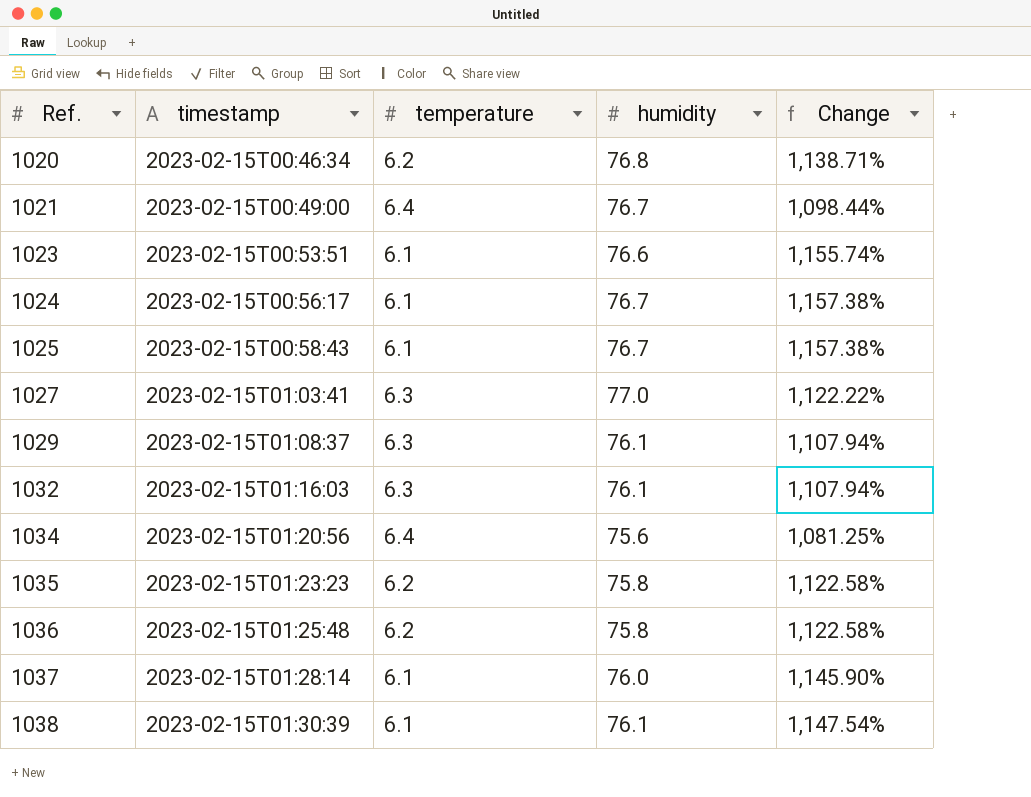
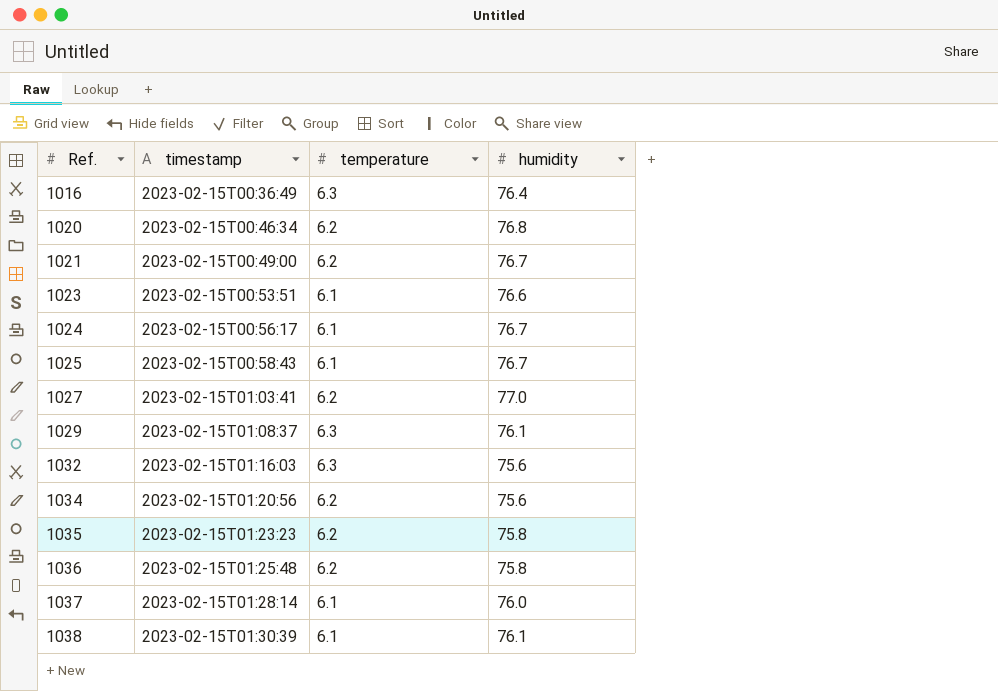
column Change | formula: ([humidity] - [temperature]) / [temperature] -> none
row 1016: none -> 2023-02-15T00:36:49 | 6.3 | 76.4
1021 | temperature: 6.4 -> 6.2
1027 | temperature: 6.3 -> 6.2
1032 | humidity: 76.1 -> 75.6
1034 | temperature: 6.4 -> 6.2

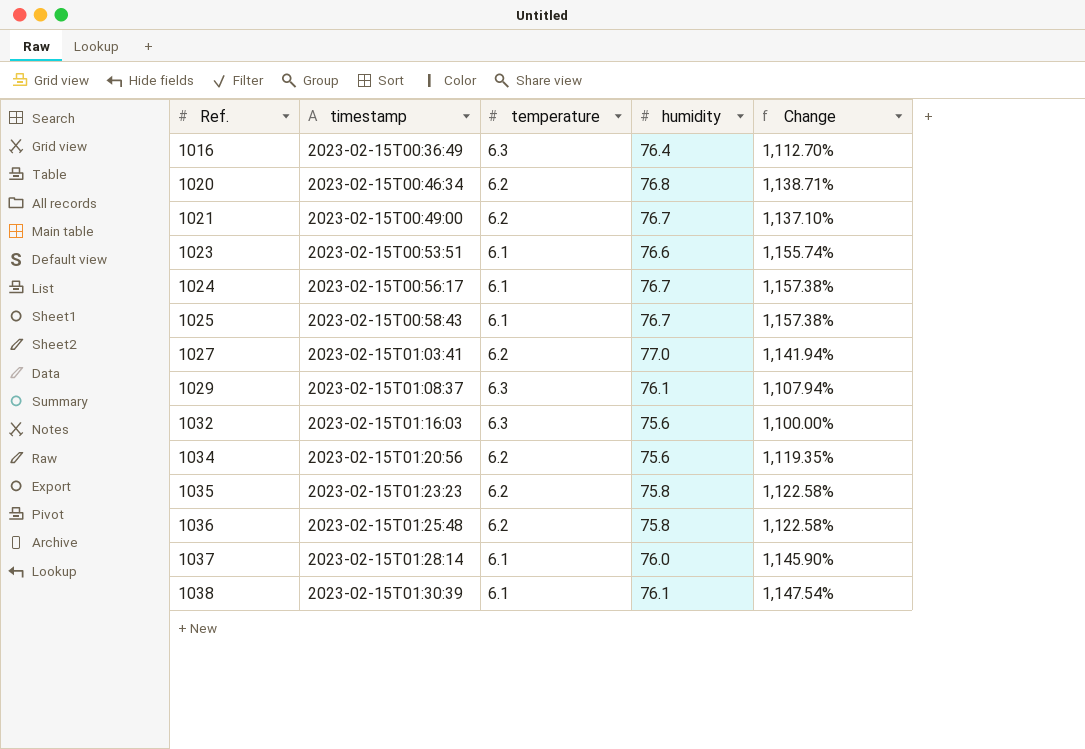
column Change | formula: none -> ([humidity] - [temperature]) / [temperature]

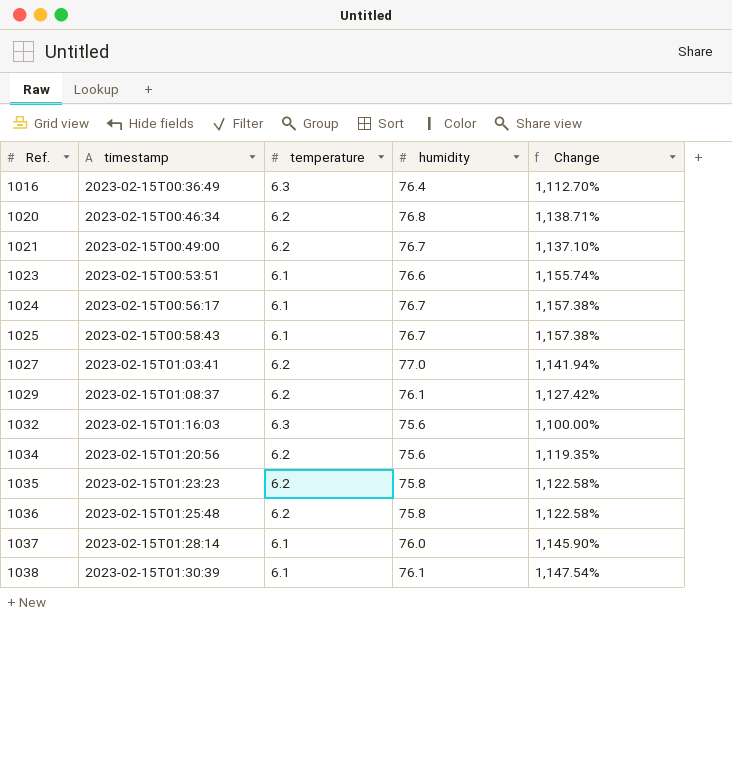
1029 | temperature: 6.3 -> 6.2
1029 | Change: 1,107.94% -> 1,127.42%

